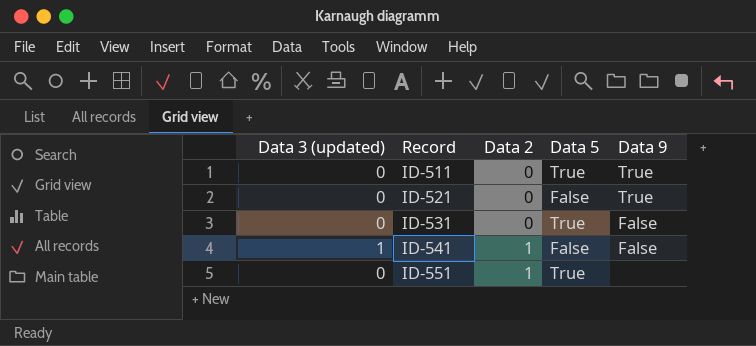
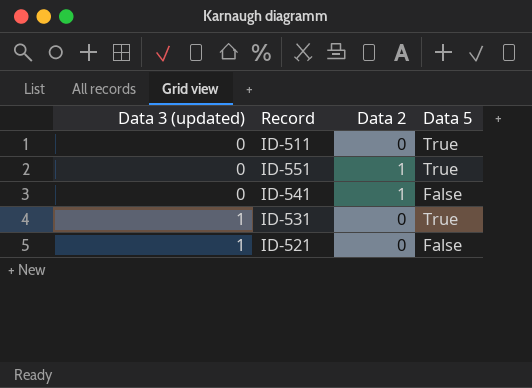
row order: Record ascending -> Data 3 (updated) ascending
column Data 9 | position: 5 -> none
ID-541 | Data 3 (updated): 1 -> 0
ID-531 | Data 3 (updated): 0 -> 1
ID-521 | Data 3 (updated): 0 -> 1

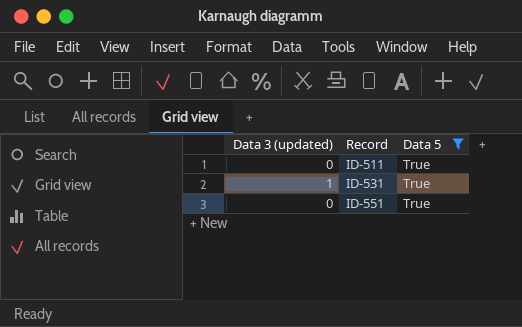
filter: none -> Data 5 = True
row order: Data 3 (updated) ascending -> Record ascending
column Data 2 | position: 3 -> none

